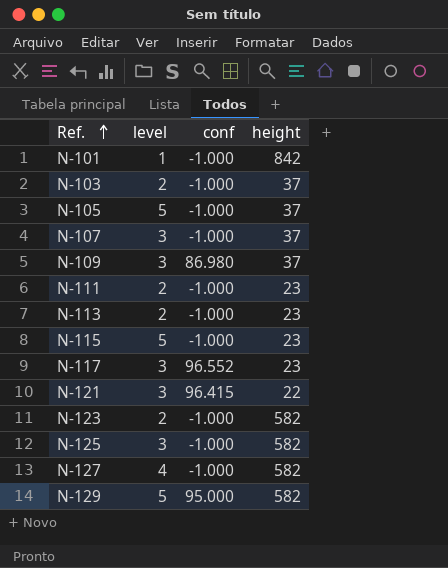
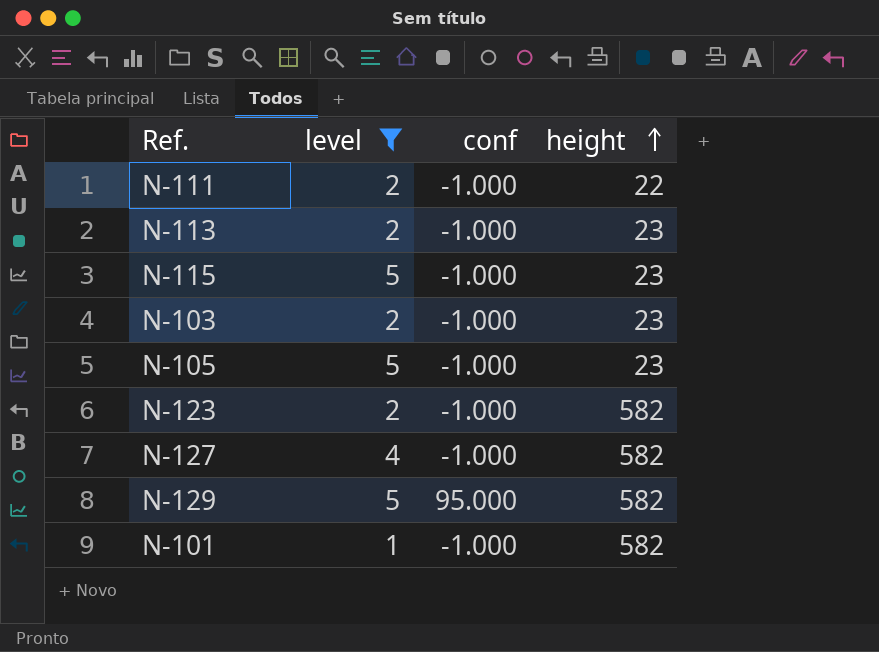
filter: none -> level != 3
row order: Ref. ascending -> height ascending
N-111 | height: 23 -> 22
N-103 | height: 37 -> 23
N-105 | height: 37 -> 23
N-101 | height: 842 -> 582

